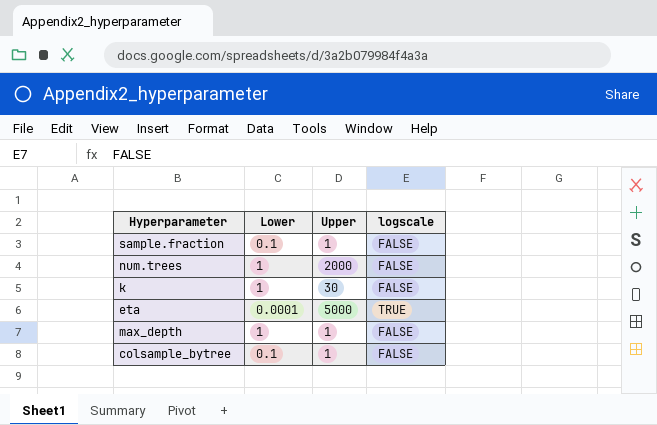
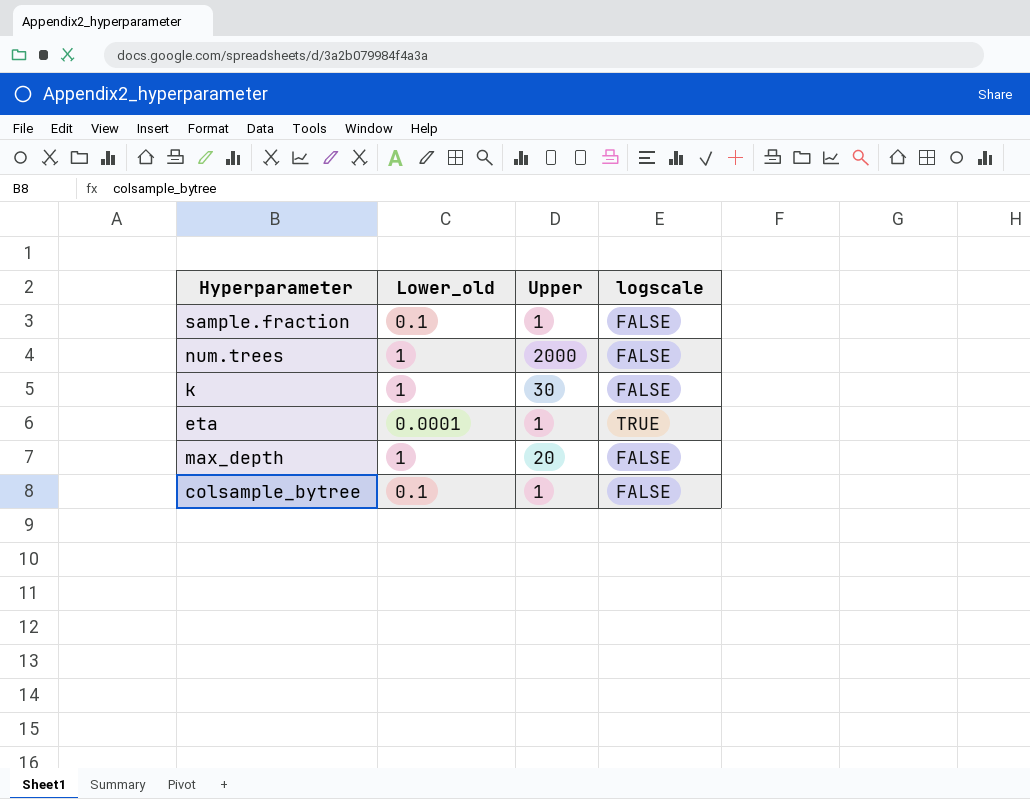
column name: Lower -> Lower_old
eta | Upper: 5000 -> 1
max_depth | Upper: 1 -> 20

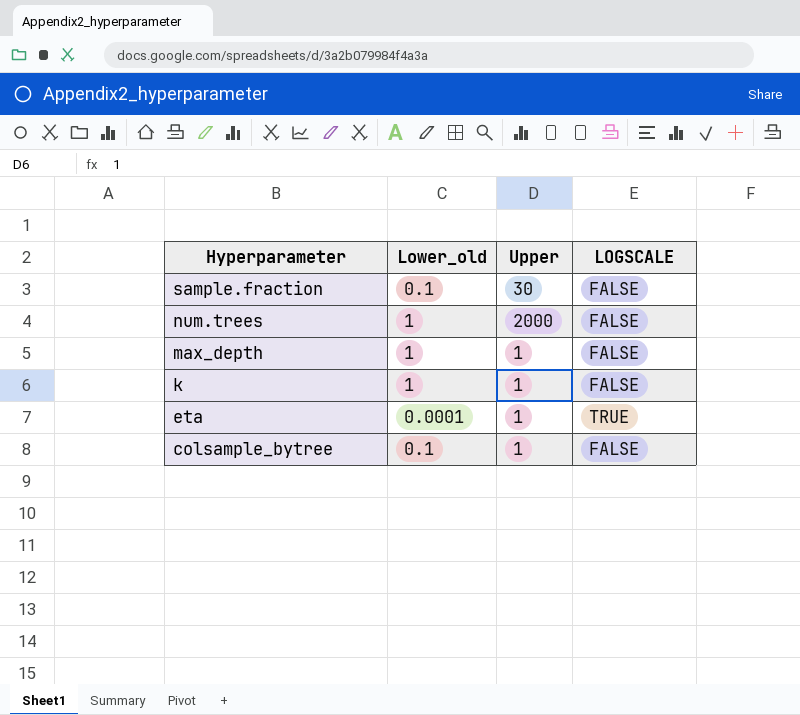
row order: none -> Hyperparameter descending
column name: logscale -> LOGSCALE
sample.fraction | Upper: 1 -> 30
max_depth | Upper: 20 -> 1
k | Upper: 30 -> 1

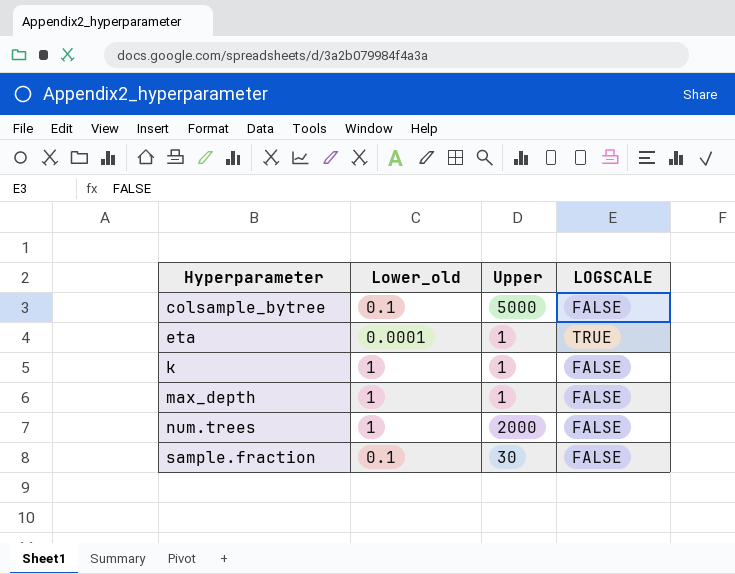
row order: Hyperparameter descending -> Hyperparameter ascending
colsample_bytree | Upper: 1 -> 5000

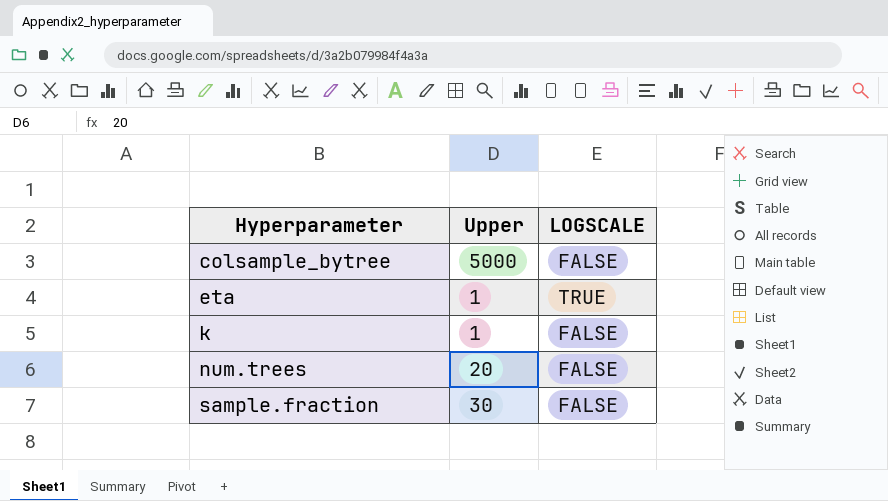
column Lower_old | position: 2 -> none
row max_depth: 1 | 1 | FALSE -> none
num.trees | Upper: 2000 -> 20

